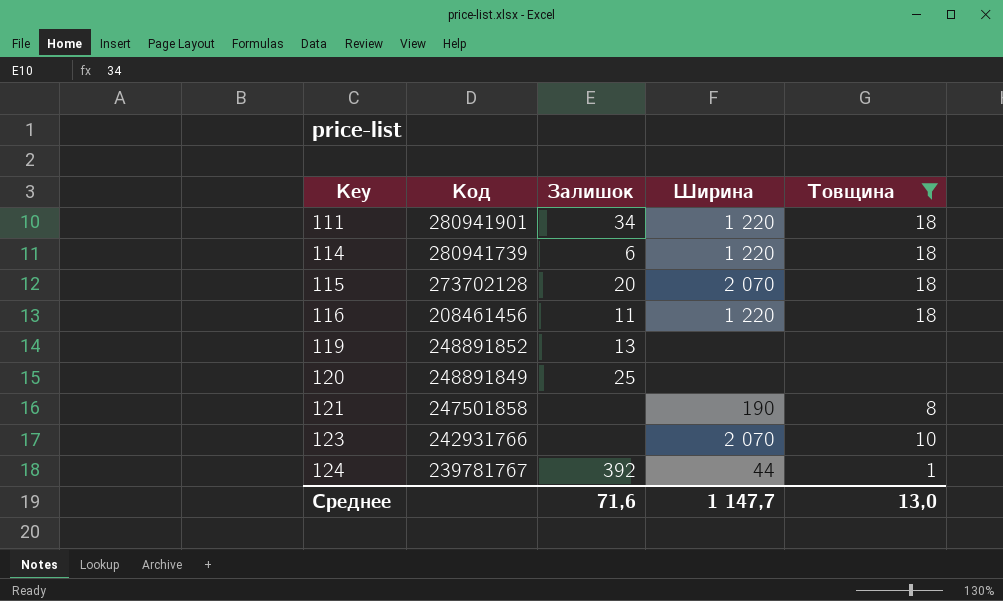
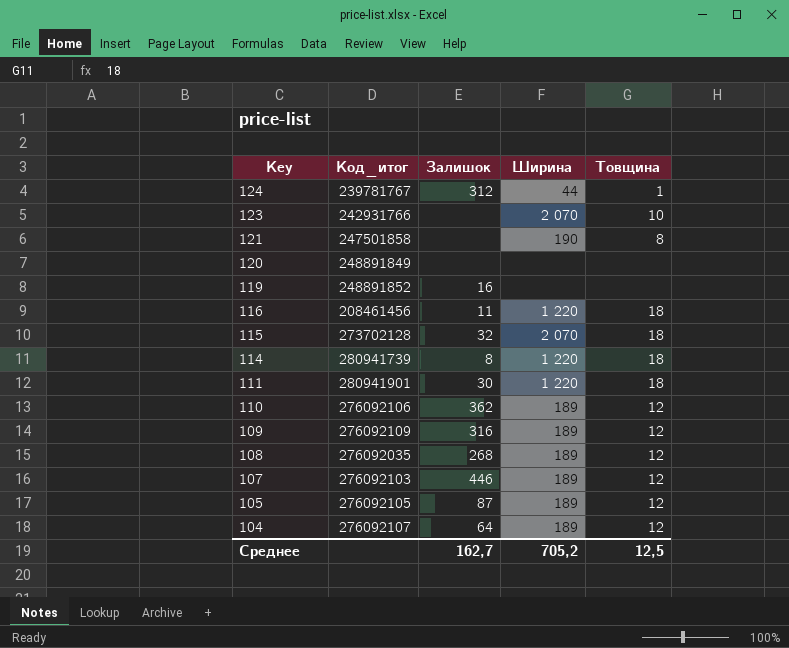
filter: Товщина != 12 -> none
row order: Key ascending -> Key descending
column name: Код -> Код_итог
124 | Залишок: 392 -> 312
120 | Залишок: 25 -> none
119 | Залишок: 13 -> 16
115 | Залишок: 20 -> 32
114 | Залишок: 6 -> 8
111 | Залишок: 34 -> 30
Среднее | Залишок: 71,6 -> 162,7
Среднее | Ширина: 1 147,7 -> 705,2
Среднее | Товщина: 13,0 -> 12,5

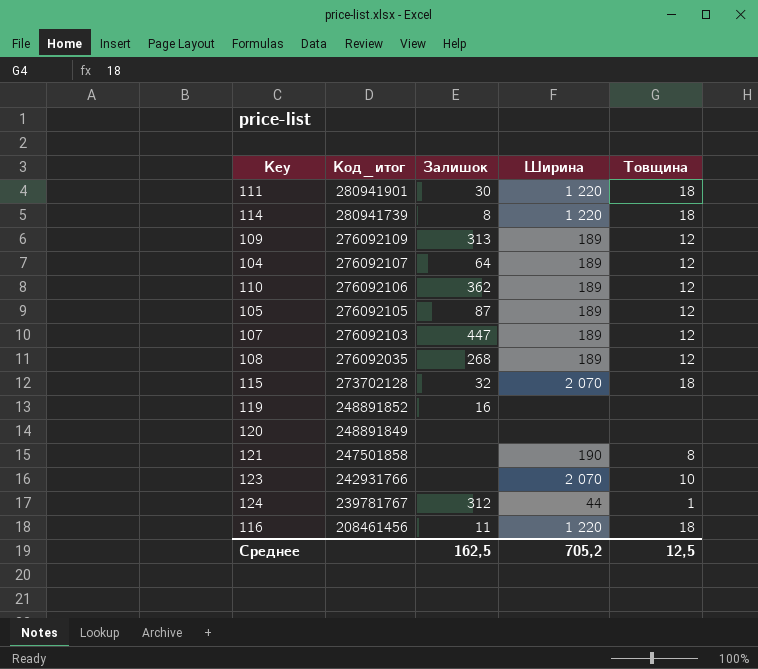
row order: Key descending -> Код_итог descending
109 | Залишок: 316 -> 313
107 | Залишок: 446 -> 447
Среднее | Залишок: 162,7 -> 162,5

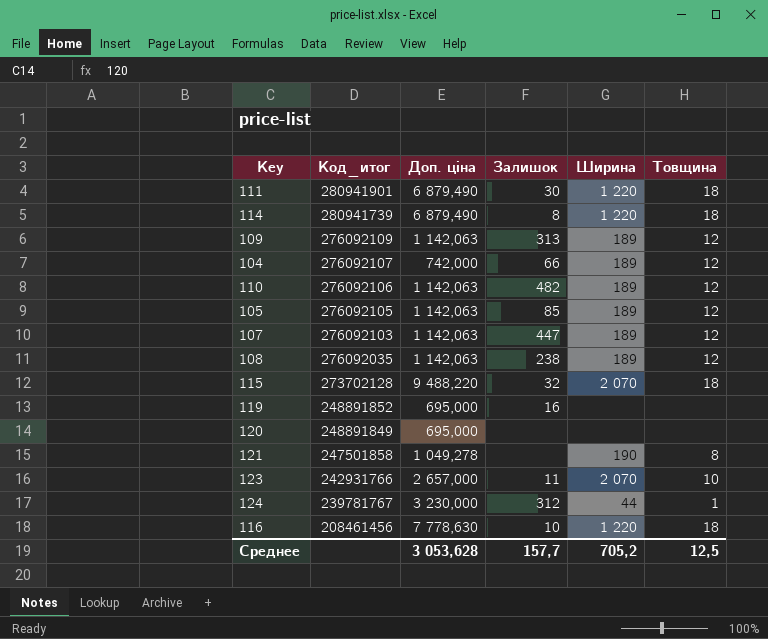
column Доп. ціна | position: none -> 3
104 | Залишок: 64 -> 66
110 | Залишок: 362 -> 482
105 | Залишок: 87 -> 85
108 | Залишок: 268 -> 238
123 | Залишок: none -> 11
116 | Залишок: 11 -> 10
Среднее | Залишок: 162,5 -> 157,7

